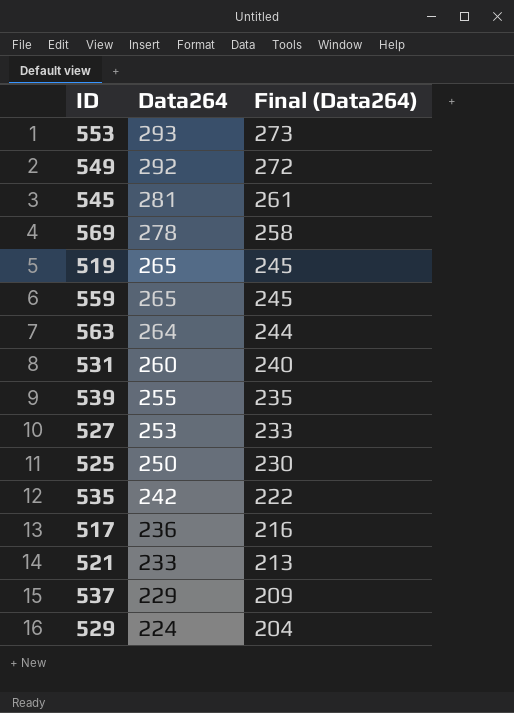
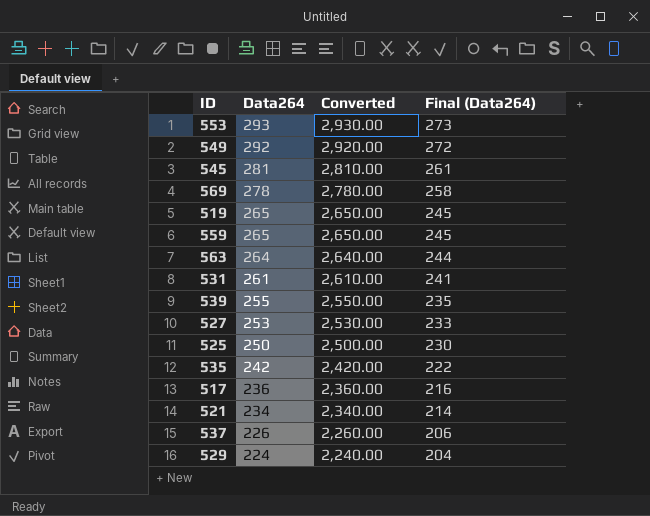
column Converted | formula: none -> [Data264] * 10
531 | Data264: 260 -> 261
531 | Final (Data264): 240 -> 241
521 | Data264: 233 -> 234
521 | Final (Data264): 213 -> 214
537 | Data264: 229 -> 226
537 | Final (Data264): 209 -> 206

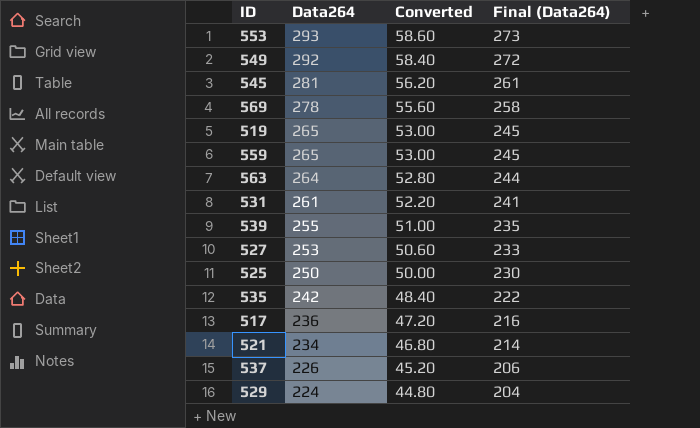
column Converted | formula: [Data264] * 10 -> [Data264] * 0.2

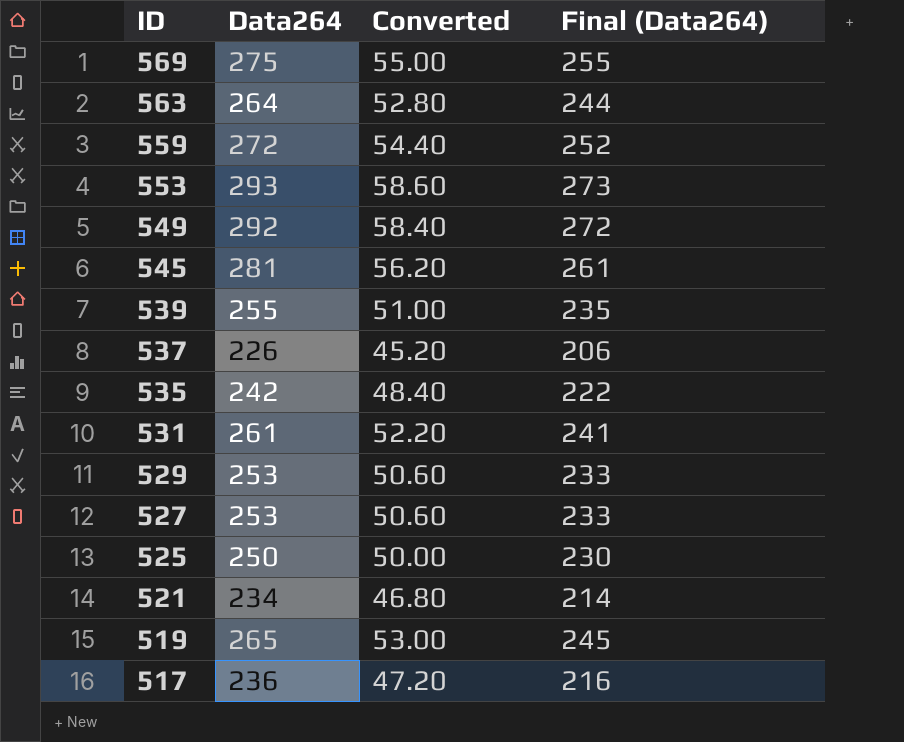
row order: Data264 descending -> ID descending
569 | Data264: 278 -> 275
569 | Converted: 55.60 -> 55.00
569 | Final (Data264): 258 -> 255
559 | Data264: 265 -> 272
559 | Converted: 53.00 -> 54.40
559 | Final (Data264): 245 -> 252
529 | Data264: 224 -> 253
529 | Converted: 44.80 -> 50.60
529 | Final (Data264): 204 -> 233

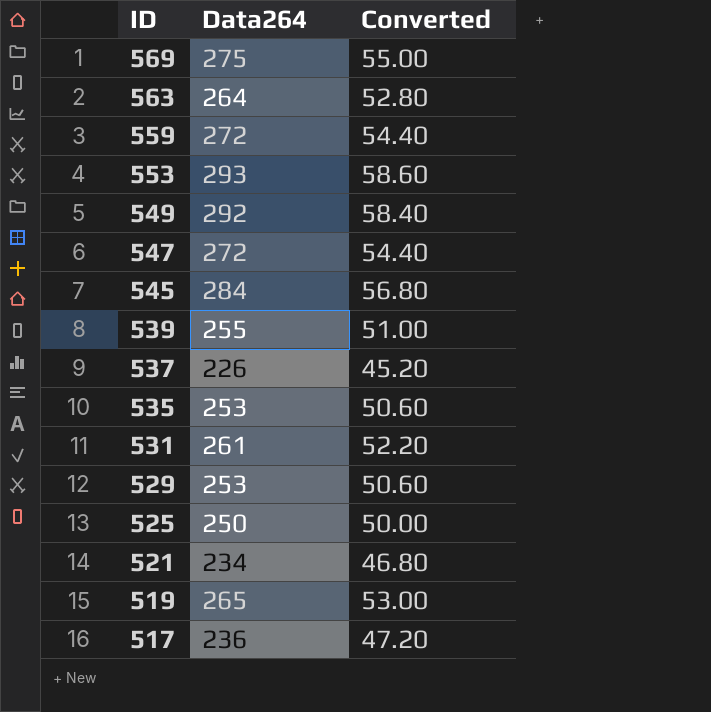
column Final (Data264) | formula: [Data264] - 20 -> none
row 527: 253 | 50.60 | 233 -> none
row 547: none -> 272 | 54.40
545 | Data264: 281 -> 284
545 | Converted: 56.20 -> 56.80
535 | Data264: 242 -> 253
535 | Converted: 48.40 -> 50.60

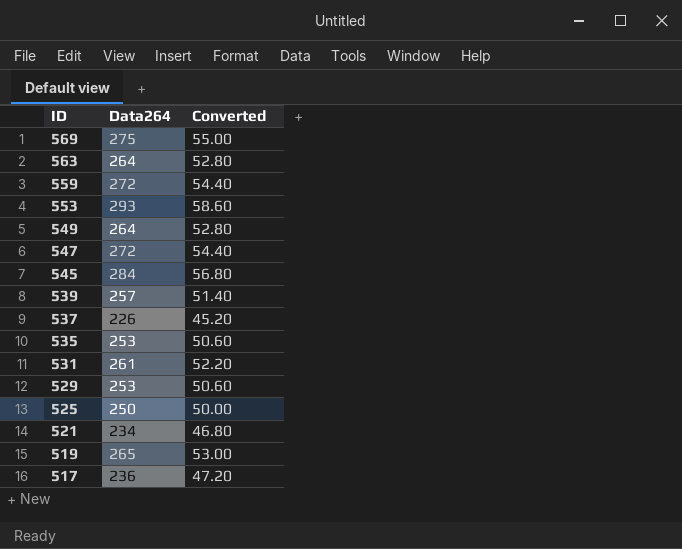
549 | Data264: 292 -> 264
549 | Converted: 58.40 -> 52.80
539 | Data264: 255 -> 257
539 | Converted: 51.00 -> 51.40

